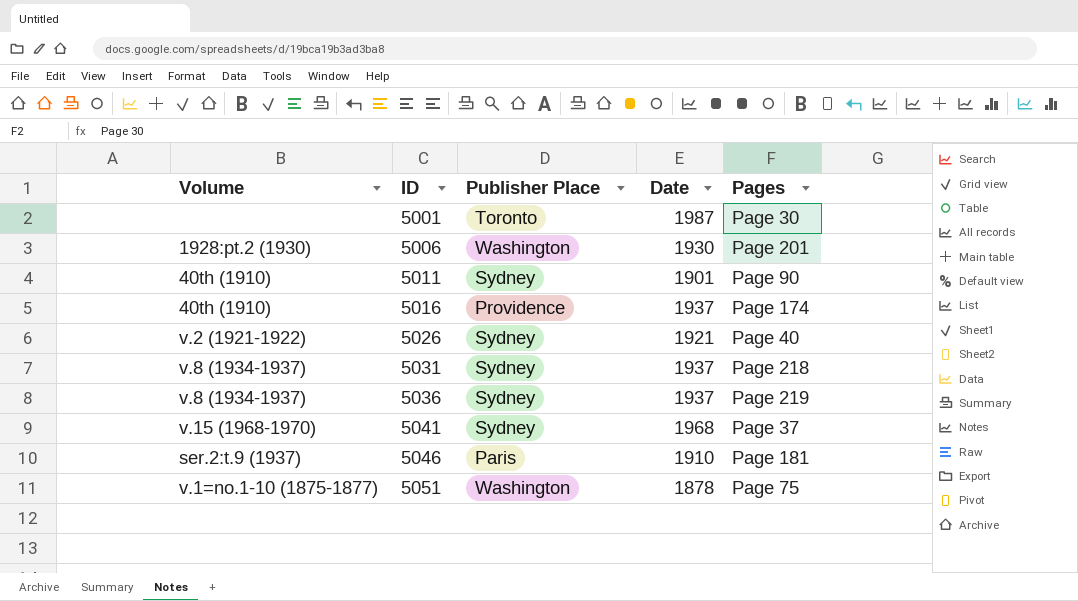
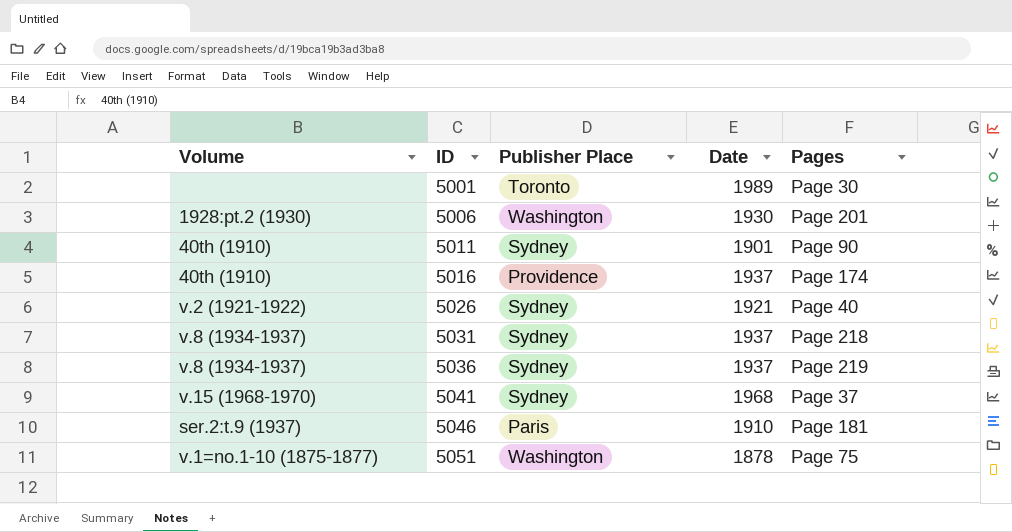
5001 | Date: 1987 -> 1989

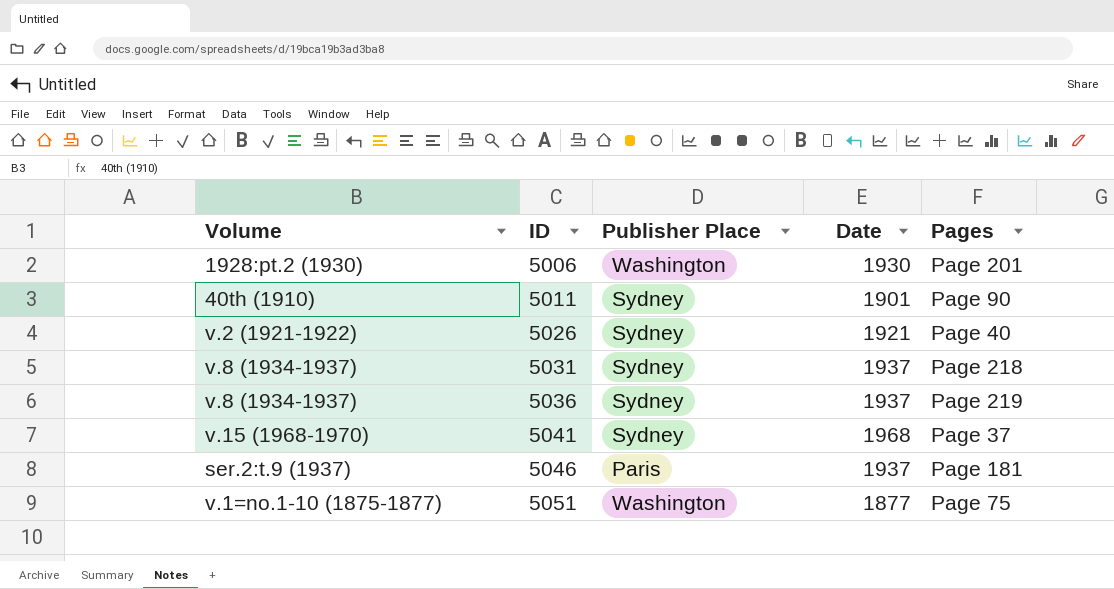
row 5001: none | Toronto | 1989 | Page 30 -> none
row 5016: 40th (1910) | Providence | 1937 | Page 174 -> none
5046 | Date: 1910 -> 1937
5051 | Date: 1878 -> 1877

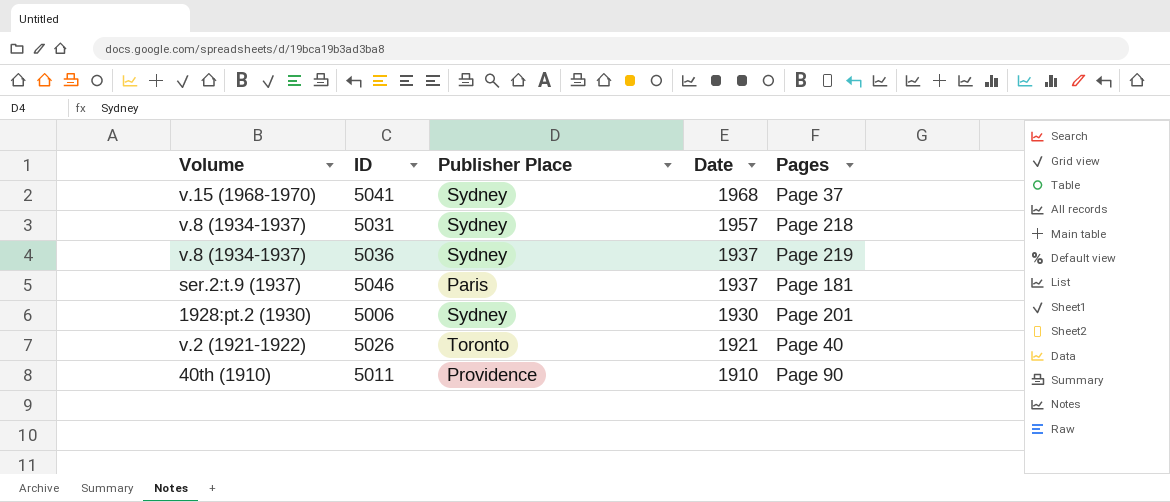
row order: ID ascending -> Date descending
row 5051: v.1=no.1-10 (1875-1877) | Washington | 1877 | Page 75 -> none
5031 | Date: 1937 -> 1957
5006 | Publisher Place: Washington -> Sydney
5026 | Publisher Place: Sydney -> Toronto
5011 | Publisher Place: Sydney -> Providence
5011 | Date: 1901 -> 1910

